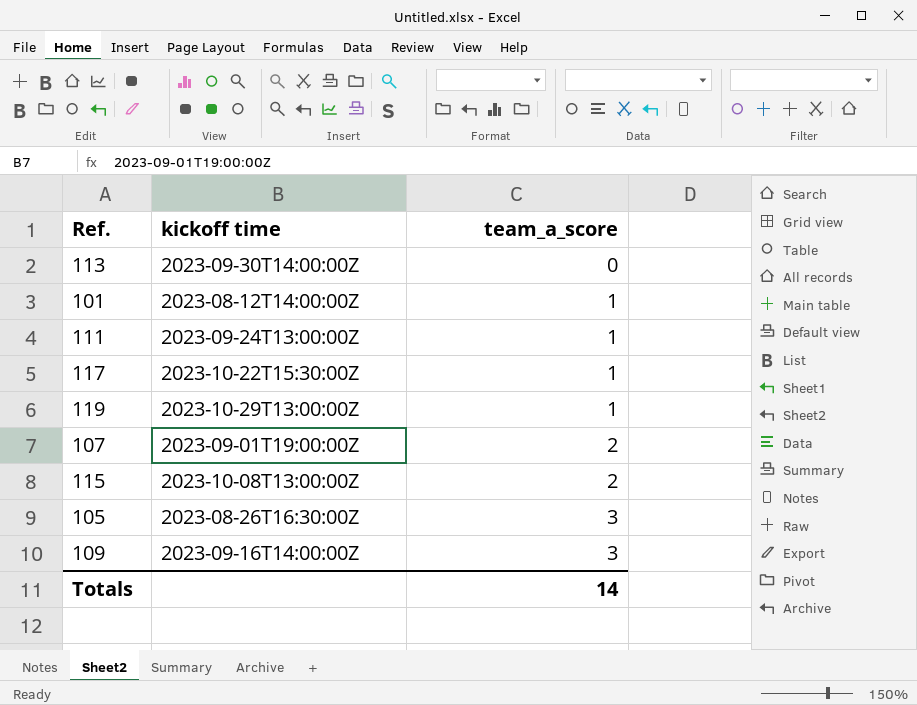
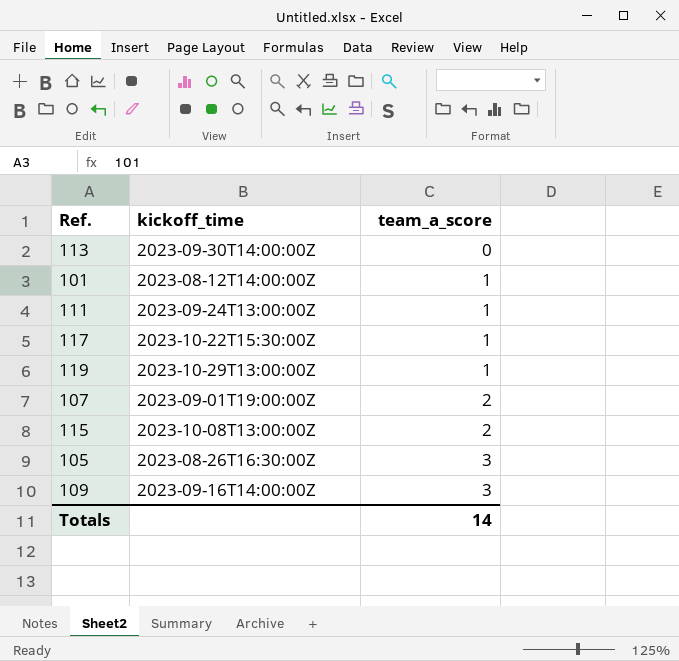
column name: kickoff time -> kickoff_time

